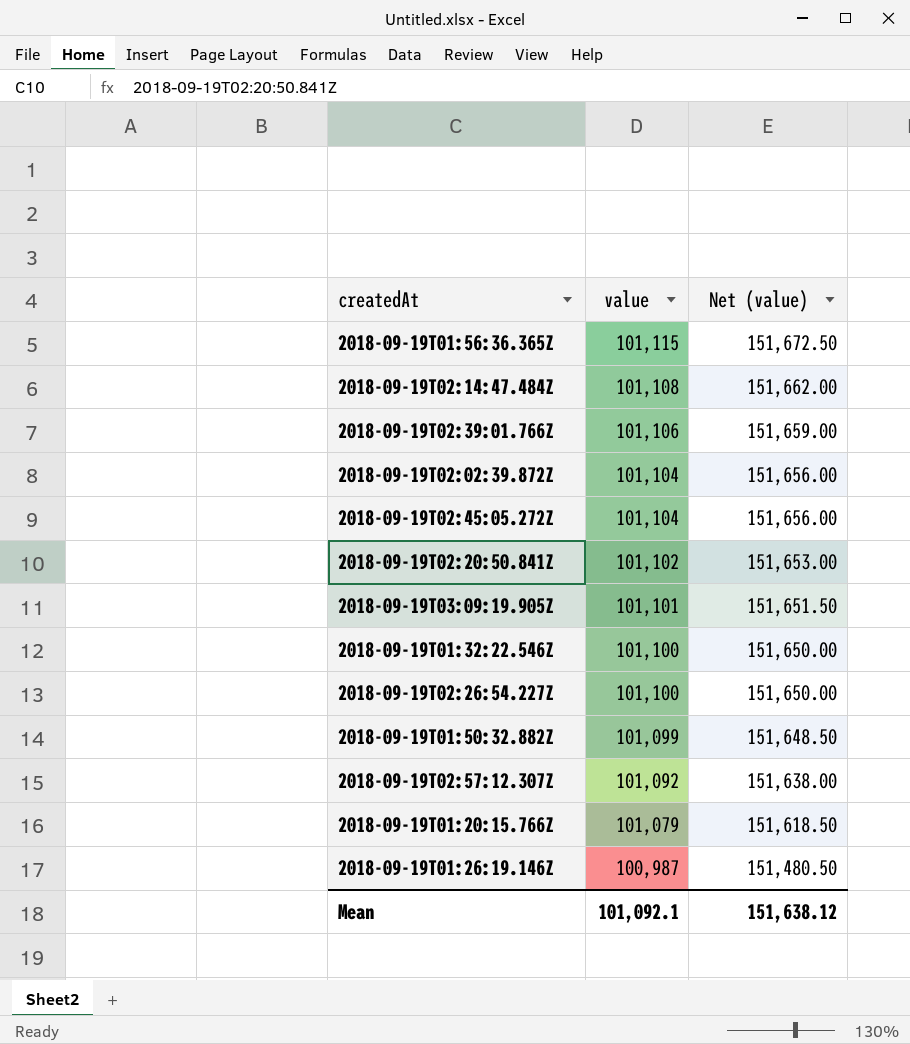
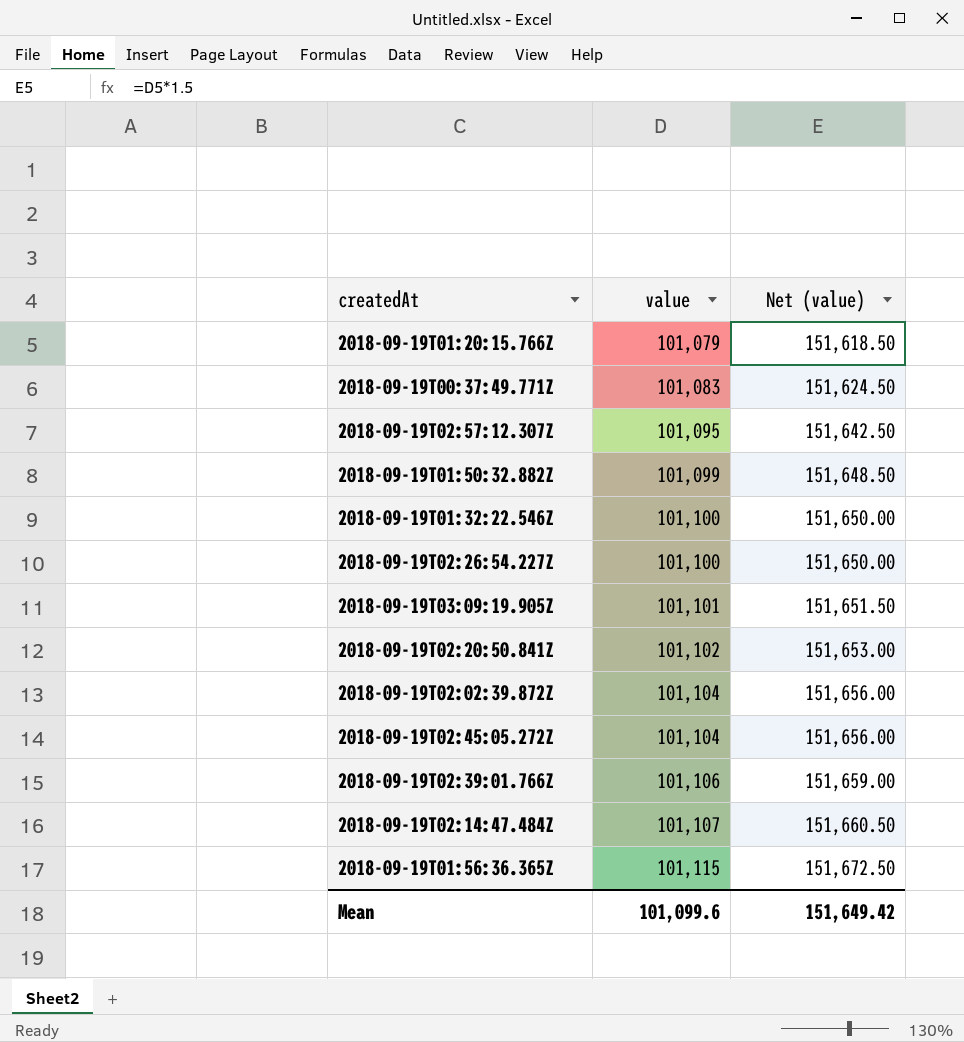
row order: value descending -> value ascending
row 2018-09-19T01:26:19.146Z: 100,987 | 151,480.50 -> none
row 2018-09-19T00:37:49.771Z: none -> 101,083 | 151,624.50
2018-09-19T02:57:12.307Z | value: 101,092 -> 101,095
2018-09-19T02:57:12.307Z | Net (value): 151,638.00 -> 151,642.50
2018-09-19T02:14:47.484Z | value: 101,108 -> 101,107
2018-09-19T02:14:47.484Z | Net (value): 151,662.00 -> 151,660.50
Mean | value: 101,092.1 -> 101,099.6
Mean | Net (value): 151,638.12 -> 151,649.42

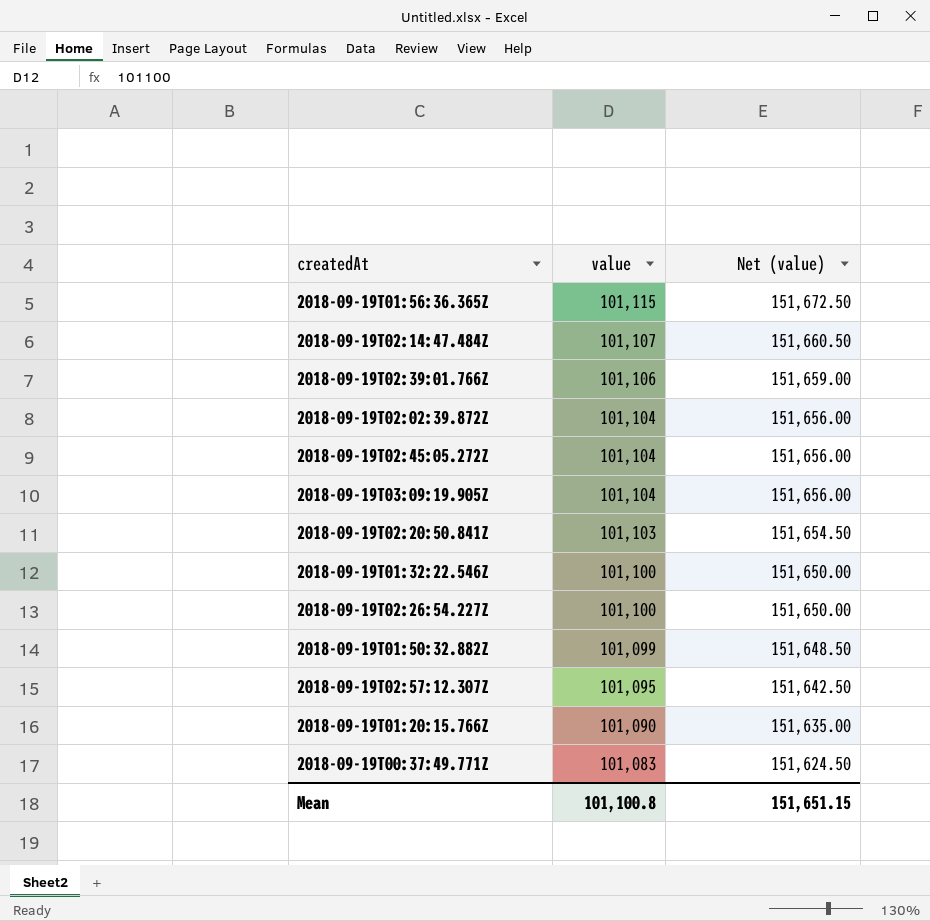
row order: value ascending -> value descending
2018-09-19T03:09:19.905Z | value: 101,101 -> 101,104
2018-09-19T03:09:19.905Z | Net (value): 151,651.50 -> 151,656.00
2018-09-19T02:20:50.841Z | value: 101,102 -> 101,103
2018-09-19T02:20:50.841Z | Net (value): 151,653.00 -> 151,654.50
2018-09-19T01:20:15.766Z | value: 101,079 -> 101,090
2018-09-19T01:20:15.766Z | Net (value): 151,618.50 -> 151,635.00
Mean | value: 101,099.6 -> 101,100.8
Mean | Net (value): 151,649.42 -> 151,651.15

